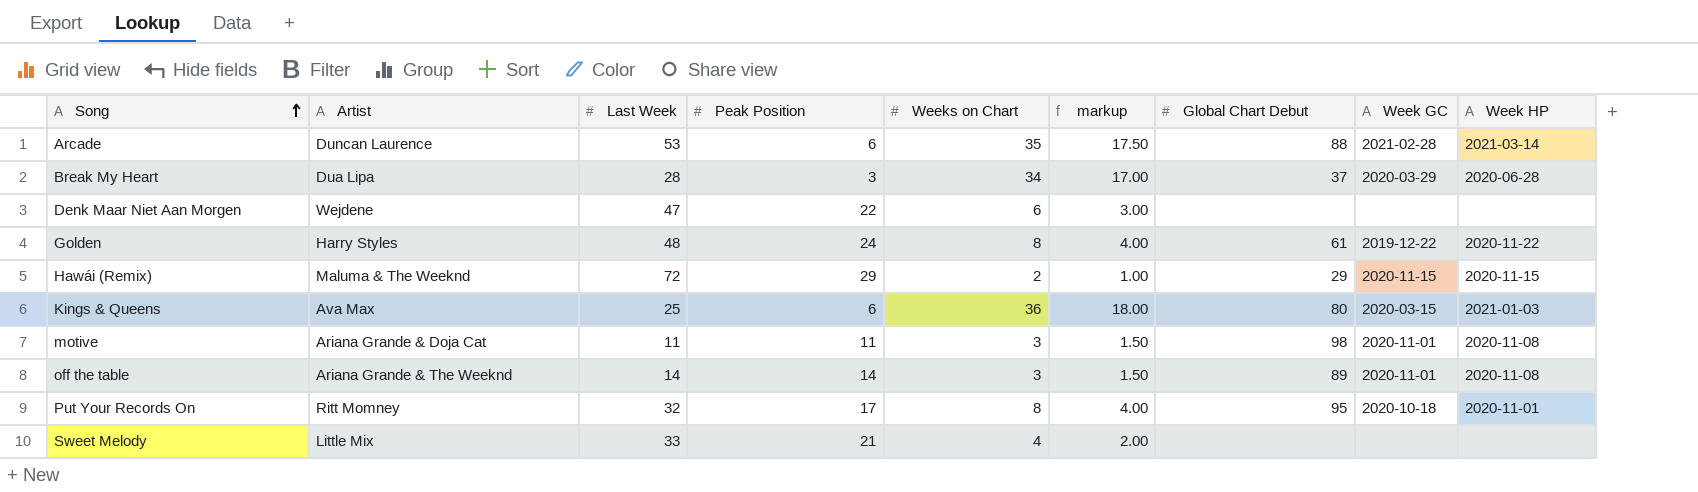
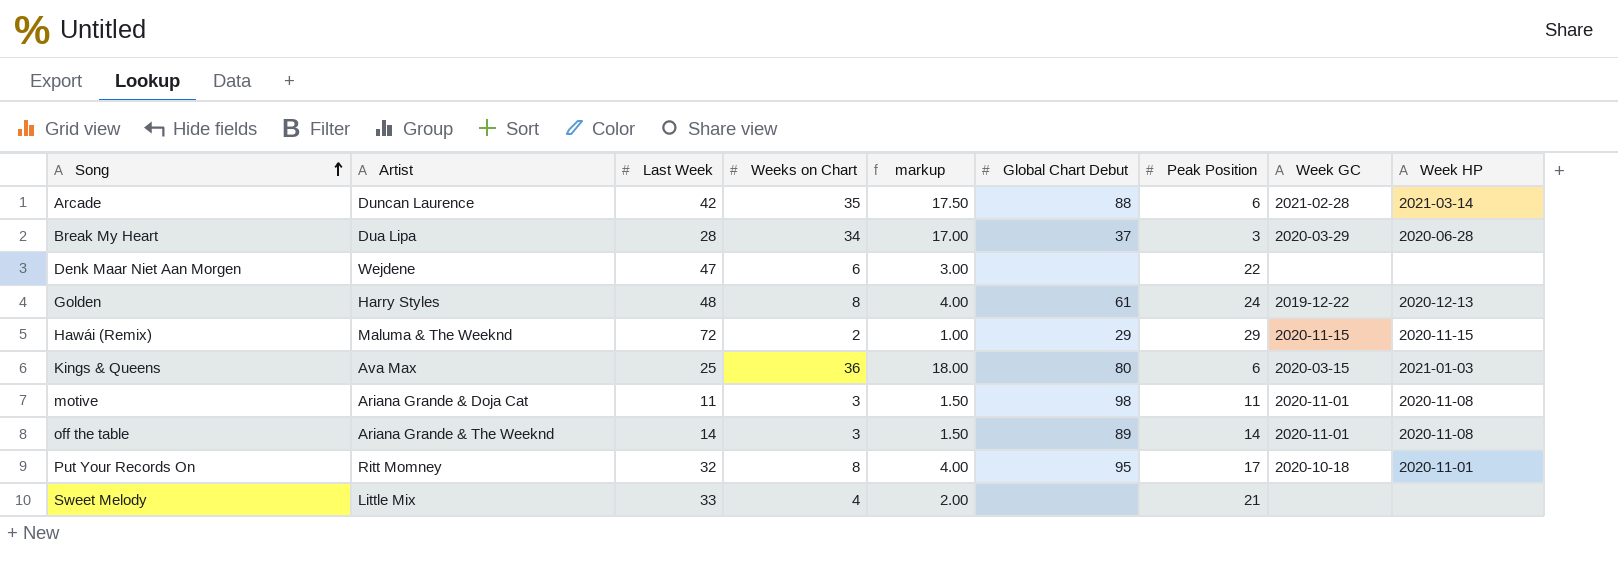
column Peak Position | position: 4 -> 7
Arcade | Last Week: 53 -> 42
Golden | Week HP: 2020-11-22 -> 2020-12-13

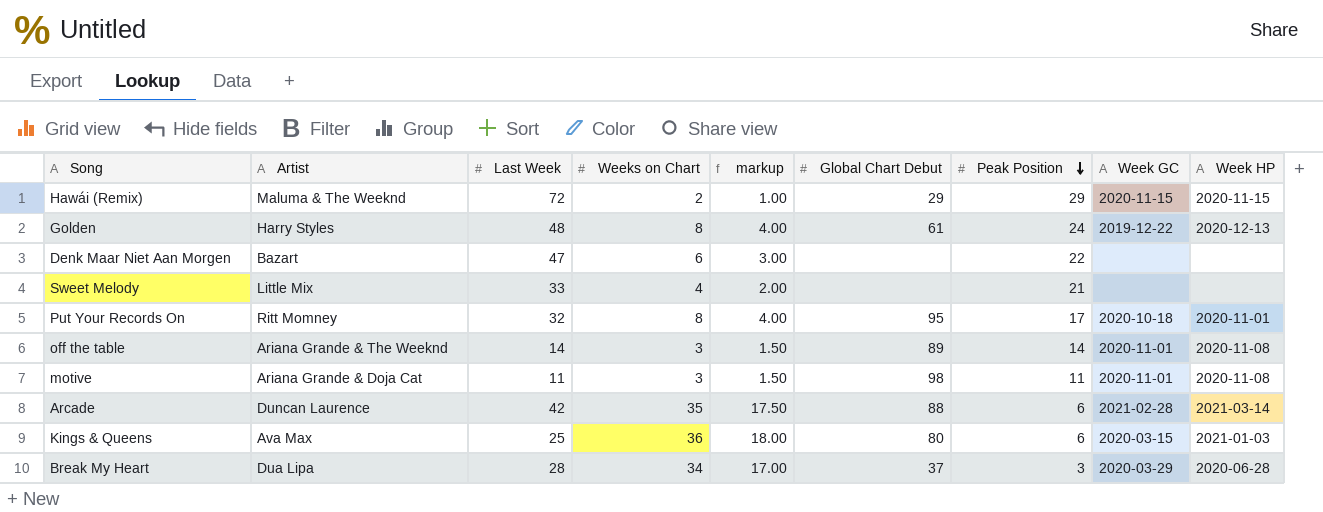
row order: Song ascending -> Peak Position descending
Denk Maar Niet Aan Morgen | Artist: Wejdene -> Bazart

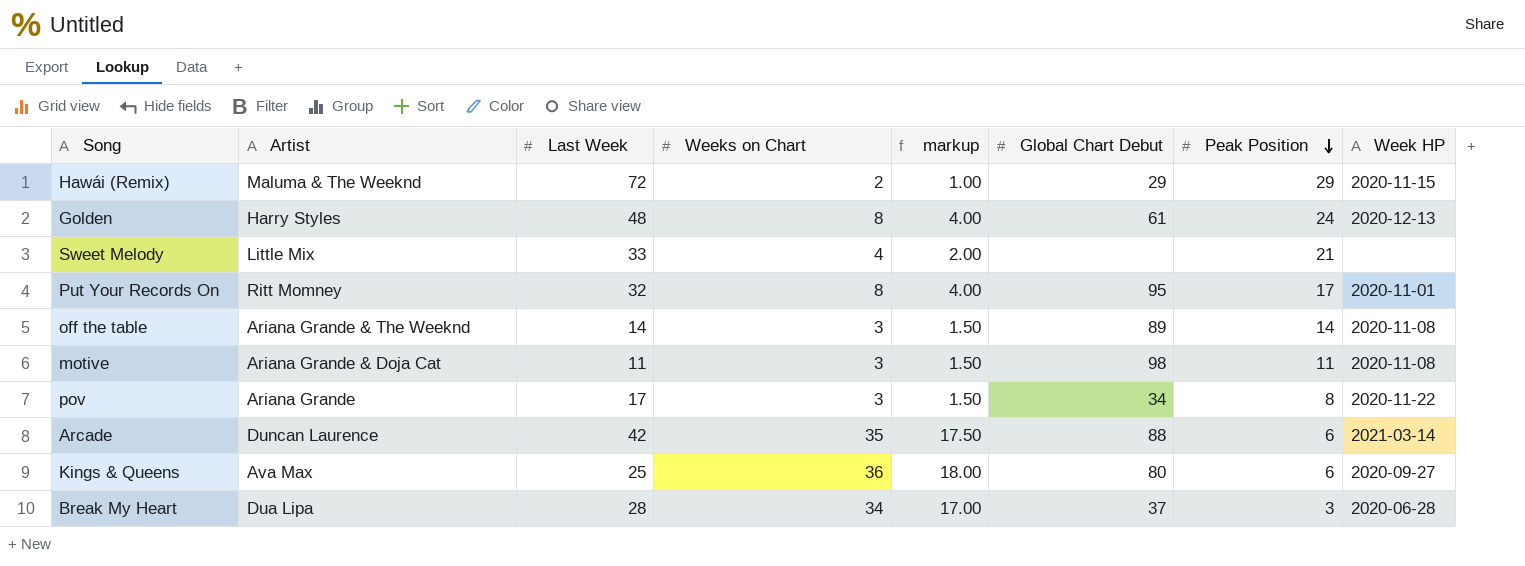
column Week GC | position: 8 -> none
row Denk Maar Niet Aan Morgen: Bazart | 47 | 6 | 3.00 | none | 22 | none | none -> none
row pov: none -> Ariana Grande | 17 | 3 | 1.50 | 34 | 8 | 2020-11-22
Kings & Queens | Week HP: 2021-01-03 -> 2020-09-27

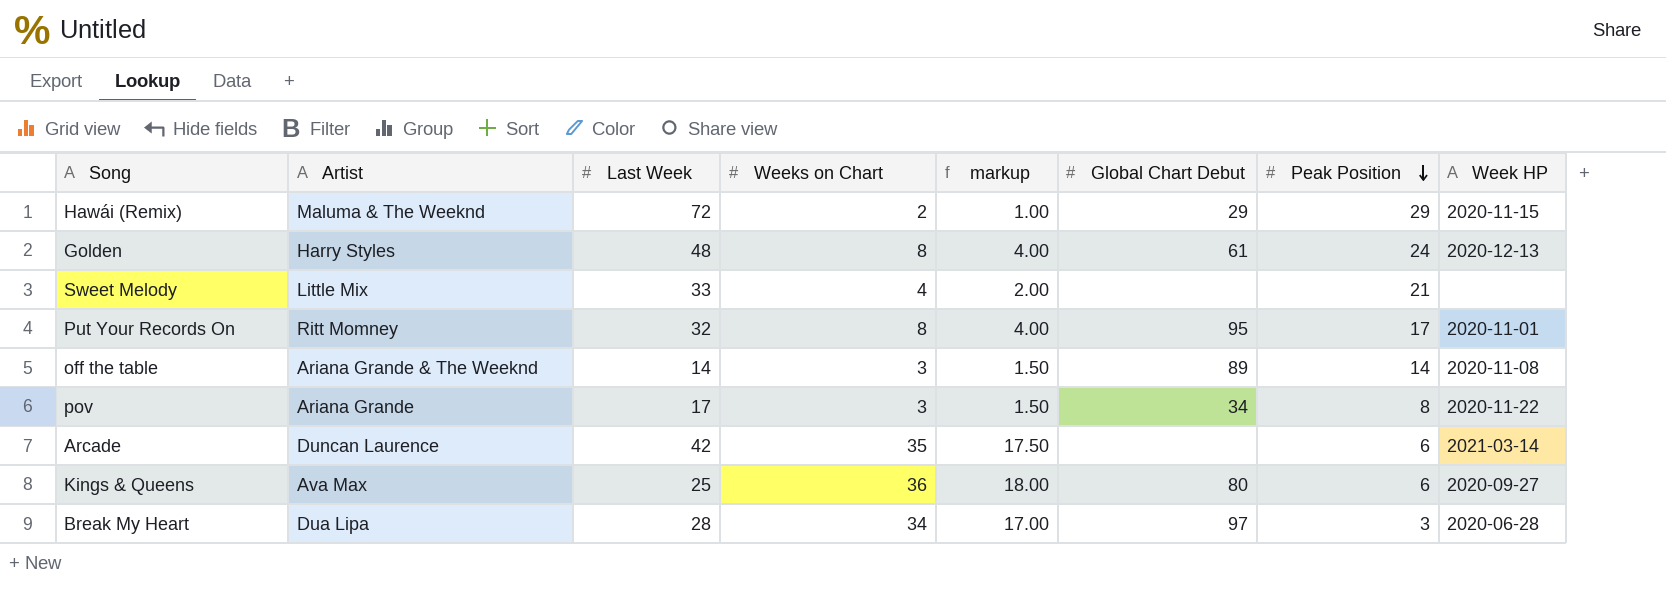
row motive: Ariana Grande & Doja Cat | 11 | 3 | 1.50 | 98 | 11 | 2020-11-08 -> none
Arcade | Global Chart Debut: 88 -> none
Break My Heart | Global Chart Debut: 37 -> 97

